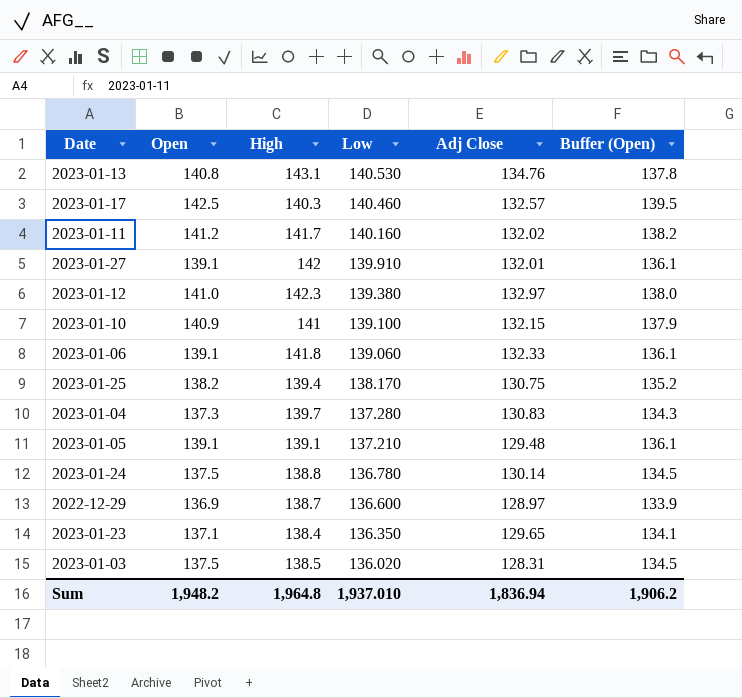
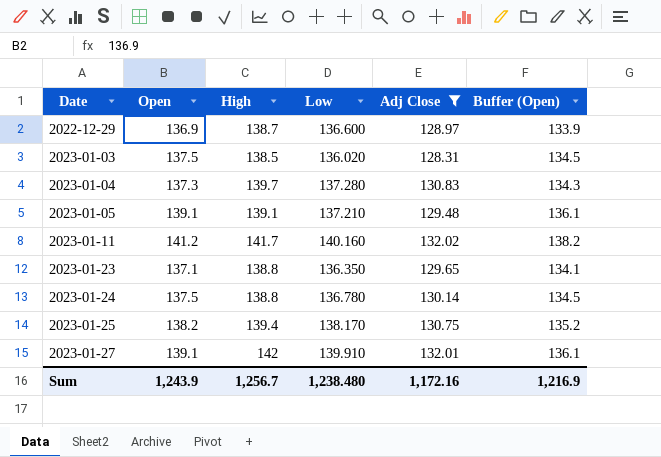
filter: none -> Adj Close <= 132.02
row order: Low descending -> Date ascending
2023-01-23 | High: 138.4 -> 138.8
Sum | Open: 1,948.2 -> 1,243.9
Sum | High: 1,964.8 -> 1,256.7
Sum | Low: 1,937.010 -> 1,238.480
Sum | Adj Close: 1,836.94 -> 1,172.16
Sum | Buffer (Open): 1,906.2 -> 1,216.9

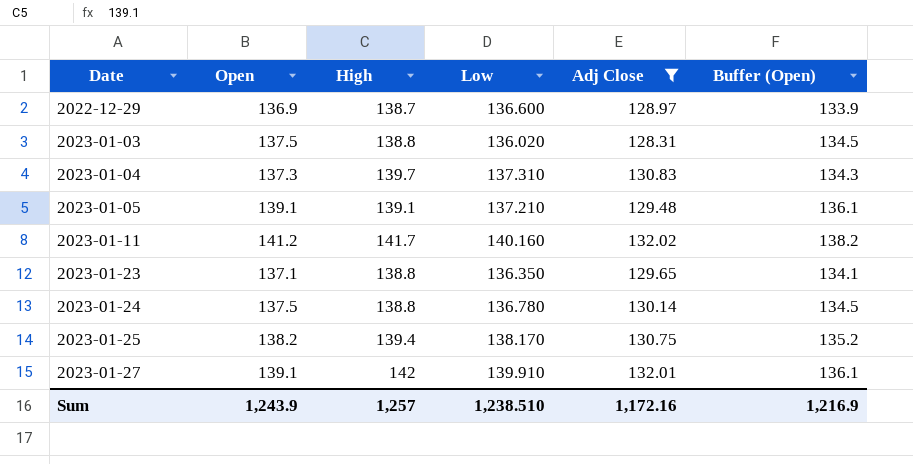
2023-01-03 | High: 138.5 -> 138.8
2023-01-04 | Low: 137.280 -> 137.310
Sum | High: 1,256.7 -> 1,257
Sum | Low: 1,238.480 -> 1,238.510

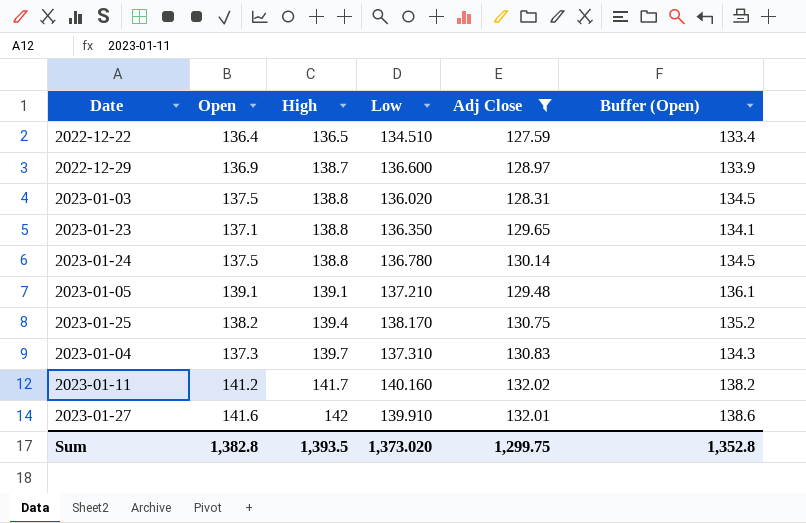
row order: Date ascending -> High ascending
row 2022-12-22: none -> 136.4 | 136.5 | 134.510 | 127.59 | 133.4
2023-01-27 | Open: 139.1 -> 141.6
2023-01-27 | Buffer (Open): 136.1 -> 138.6
Sum | Open: 1,243.9 -> 1,382.8
Sum | High: 1,257 -> 1,393.5
Sum | Low: 1,238.510 -> 1,373.020
Sum | Adj Close: 1,172.16 -> 1,299.75
Sum | Buffer (Open): 1,216.9 -> 1,352.8

